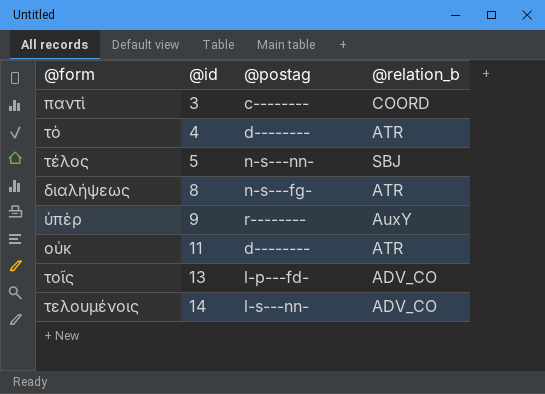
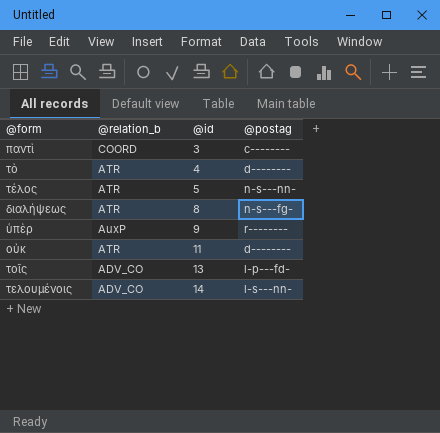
column @relation_b | position: 4 -> 2
τέλος | @relation_b: SBJ -> ATR
ὑπὲρ | @relation_b: AuxY -> AuxP

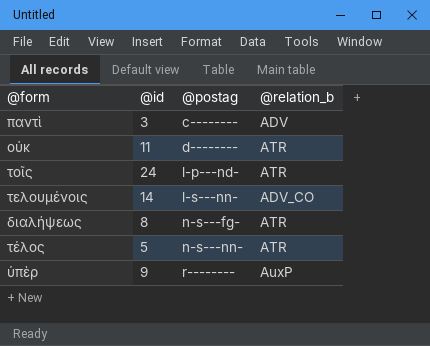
row order: @id ascending -> @postag ascending
column @relation_b | position: 2 -> 4
row τὸ: ATR | 4 | d-------- -> none
παντὶ | @relation_b: COORD -> ADV
τοῖς | @id: 13 -> 24
τοῖς | @postag: l-p---fd- -> l-p---nd-
τοῖς | @relation_b: ADV_CO -> ATR

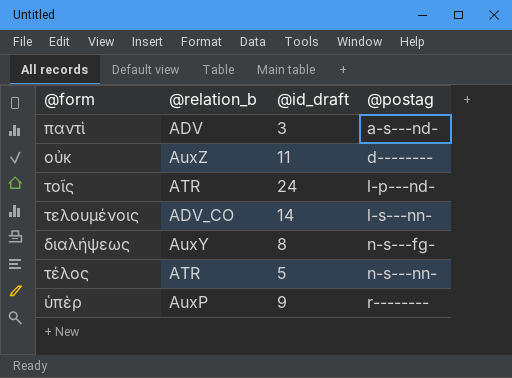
column @relation_b | position: 4 -> 2
column name: @id -> @id_draft
παντὶ | @postag: c-------- -> a-s---nd-
οὐκ | @relation_b: ATR -> AuxZ
διαλήψεως | @relation_b: ATR -> AuxY

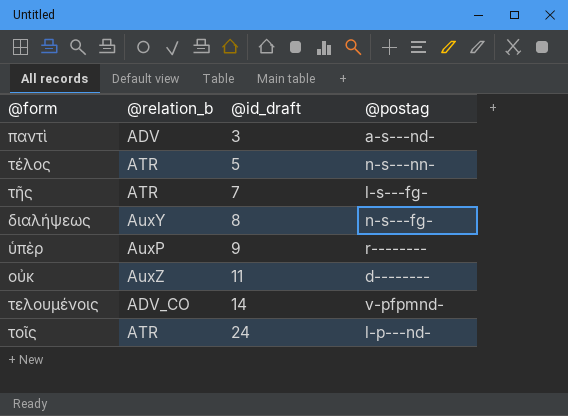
row order: @postag ascending -> @id_draft ascending
row τῆς: none -> ATR | 7 | l-s---fg-
τελουμένοις | @postag: l-s---nn- -> v-pfpmnd-

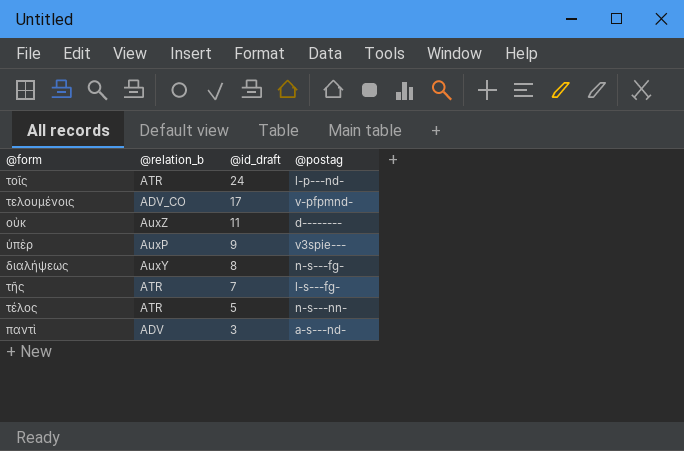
row order: @id_draft ascending -> @id_draft descending
τελουμένοις | @id_draft: 14 -> 17
ὑπὲρ | @postag: r-------- -> v3spie---

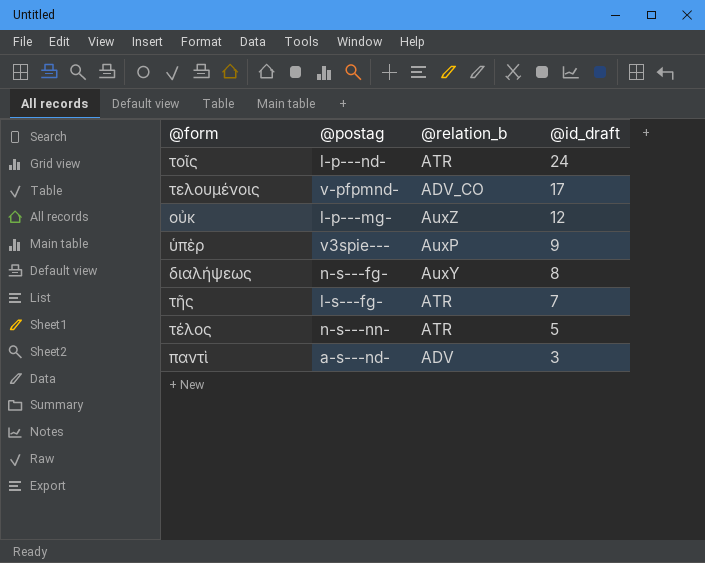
column @postag | position: 4 -> 2
οὐκ | @postag: d-------- -> l-p---mg-
οὐκ | @id_draft: 11 -> 12

